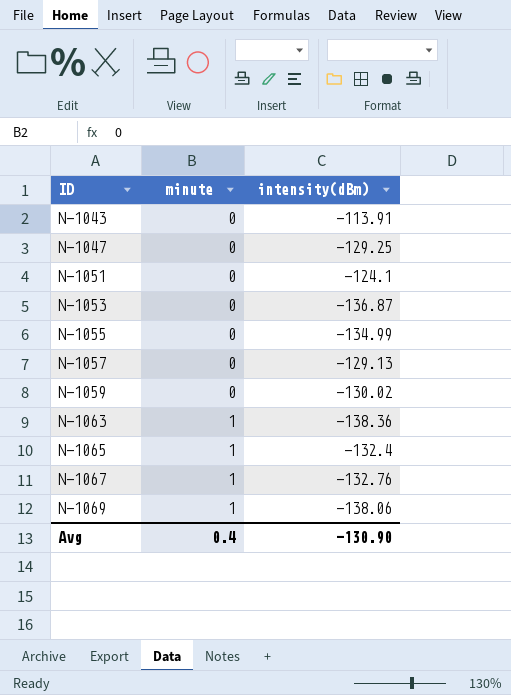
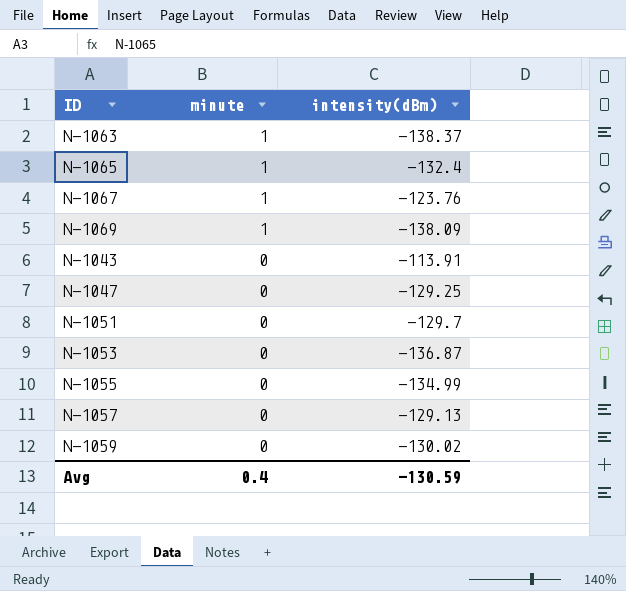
row order: ID ascending -> minute descending
N-1063 | intensity(dBm): -138.36 -> -138.37
N-1067 | intensity(dBm): -132.76 -> -123.76
N-1069 | intensity(dBm): -138.06 -> -138.09
N-1051 | intensity(dBm): -124.1 -> -129.7
Avg | intensity(dBm): -130.90 -> -130.59

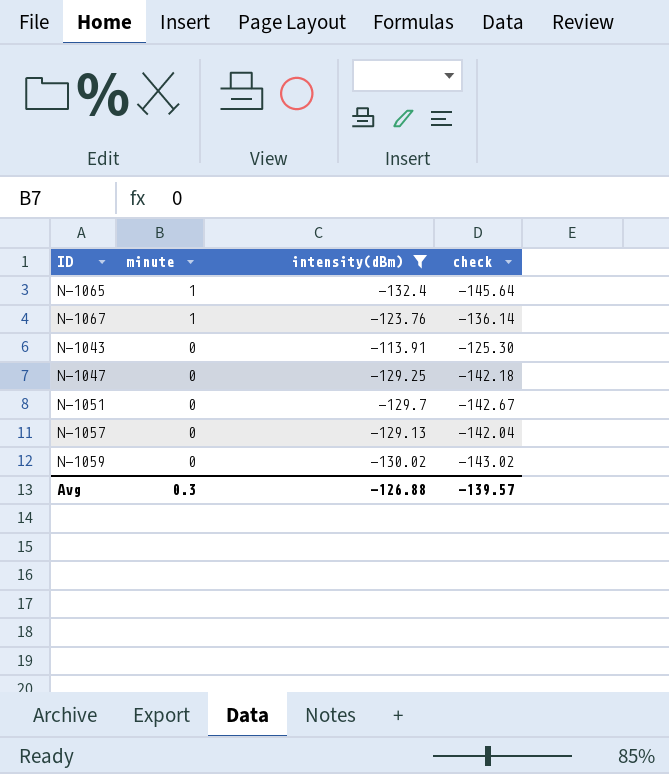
filter: none -> intensity(dBm) >= -132.4
column check | formula: none -> [intensity(dBm)] * 1.1
Avg | minute: 0.4 -> 0.3
Avg | intensity(dBm): -130.59 -> -126.88

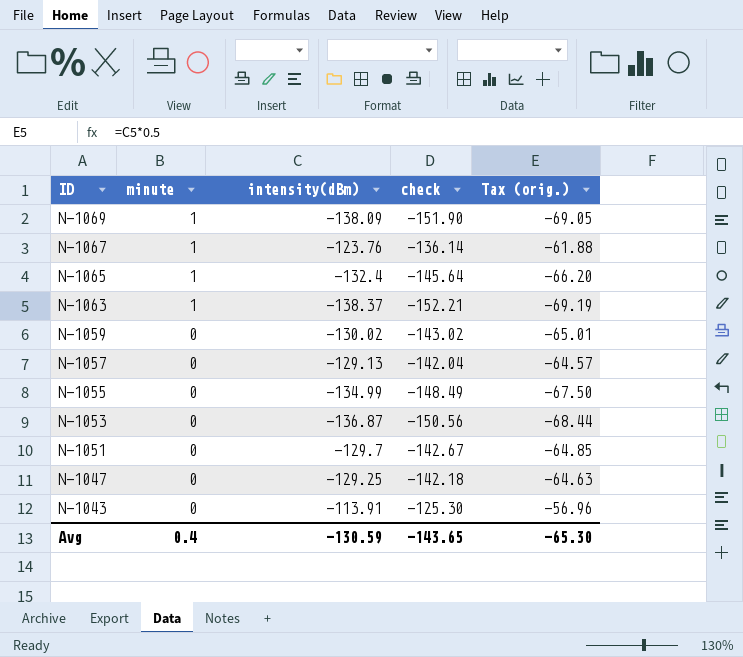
filter: intensity(dBm) >= -132.4 -> none
row order: minute descending -> ID descending
column Tax (orig.) | formula: none -> [intensity(dBm)] * 0.5
Avg | minute: 0.3 -> 0.4
Avg | intensity(dBm): -126.88 -> -130.59
Avg | check: -139.57 -> -143.65

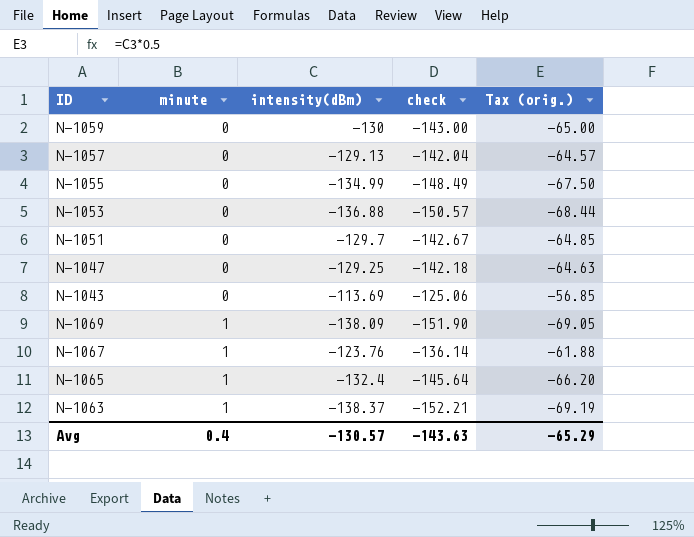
row order: ID descending -> minute ascending
N-1059 | intensity(dBm): -130.02 -> -130
N-1059 | check: -143.02 -> -143.00
N-1059 | Tax (orig.): -65.01 -> -65.00
N-1053 | intensity(dBm): -136.87 -> -136.88
N-1053 | check: -150.56 -> -150.57
N-1043 | intensity(dBm): -113.91 -> -113.69
N-1043 | check: -125.30 -> -125.06
N-1043 | Tax (orig.): -56.96 -> -56.85
Avg | intensity(dBm): -130.59 -> -130.57
Avg | check: -143.65 -> -143.63
Avg | Tax (orig.): -65.30 -> -65.29

